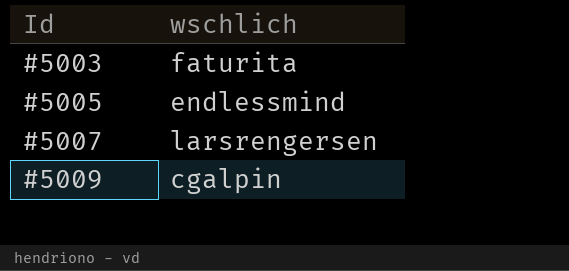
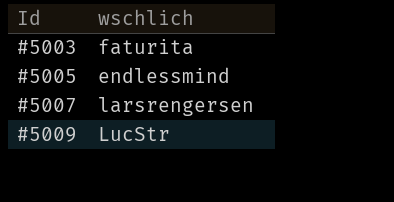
#5009 | wschlich: cgalpin -> LucStr

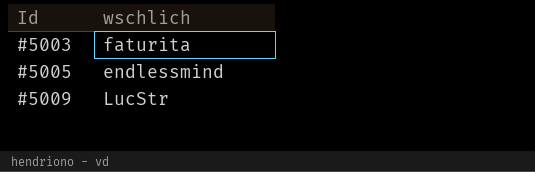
row #5007: larsrengersen -> none

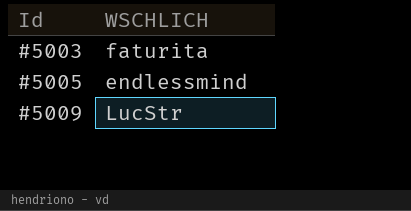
column name: wschlich -> WSCHLICH

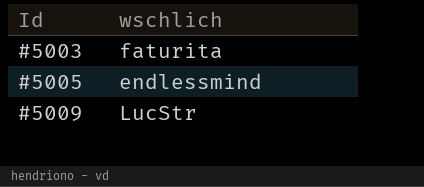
column name: WSCHLICH -> wschlich

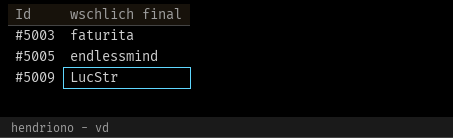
column name: wschlich -> wschlich final

